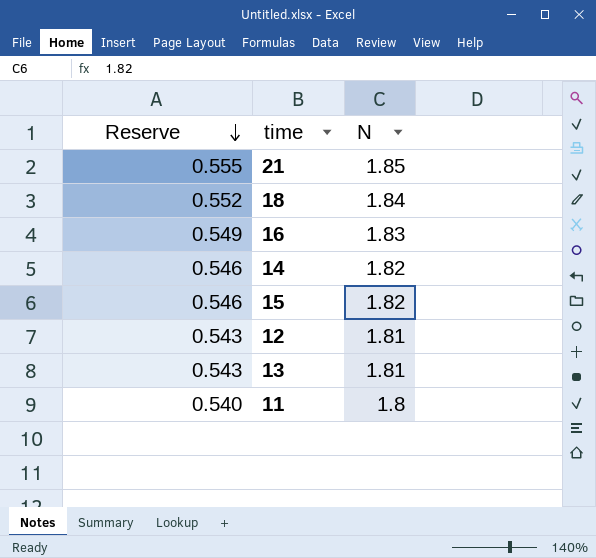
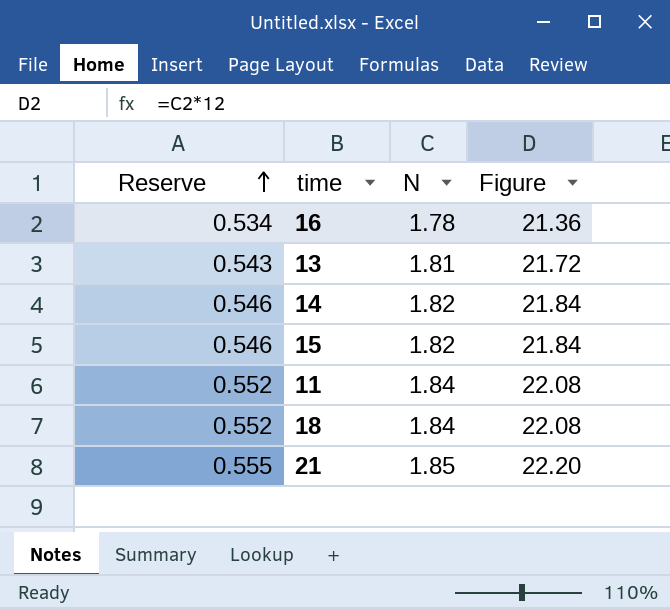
row order: Reserve descending -> Reserve ascending
column Figure | formula: none -> [N] * 12
row 12: 0.543 | 1.81 -> none
16 | Reserve: 0.549 -> 0.534
16 | N: 1.83 -> 1.78
11 | Reserve: 0.540 -> 0.552
11 | N: 1.8 -> 1.84

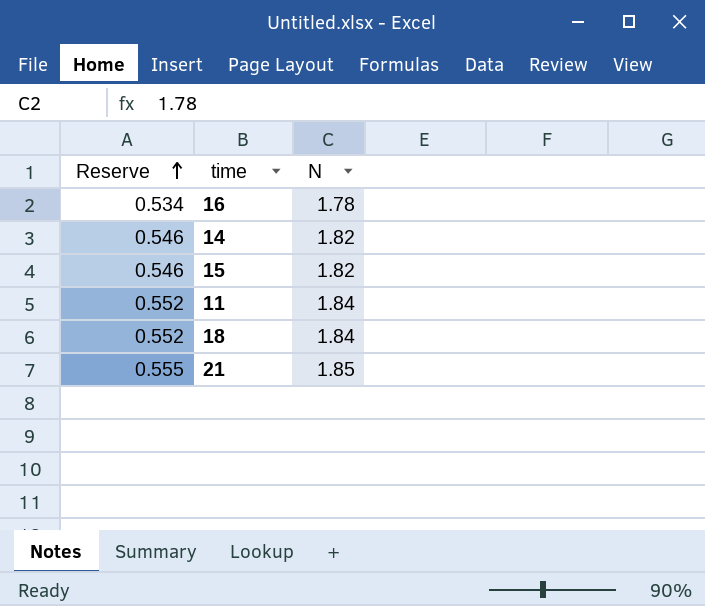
column Figure | formula: [N] * 12 -> none
row 13: 0.543 | 1.81 | 21.72 -> none

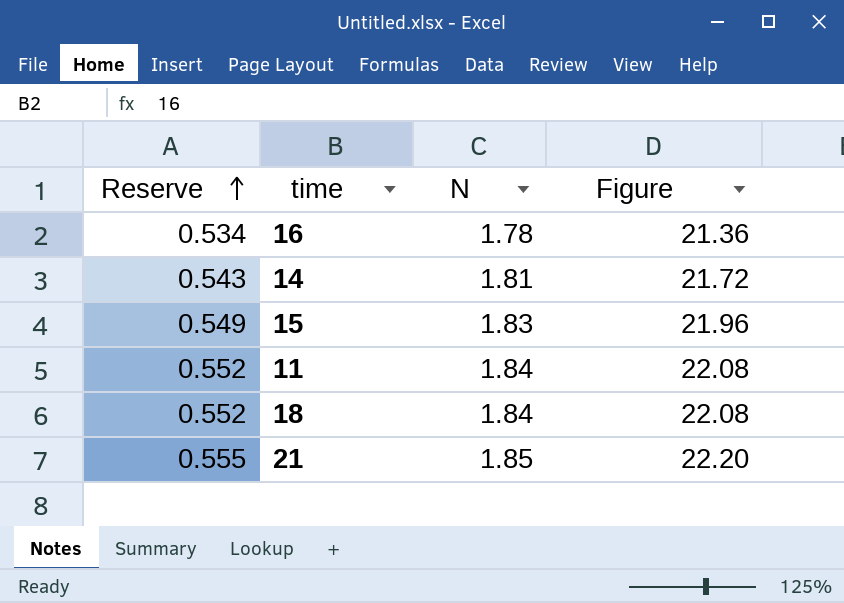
column Figure | formula: none -> [N] * 12
14 | Reserve: 0.546 -> 0.543
14 | N: 1.82 -> 1.81
15 | Reserve: 0.546 -> 0.549
15 | N: 1.82 -> 1.83

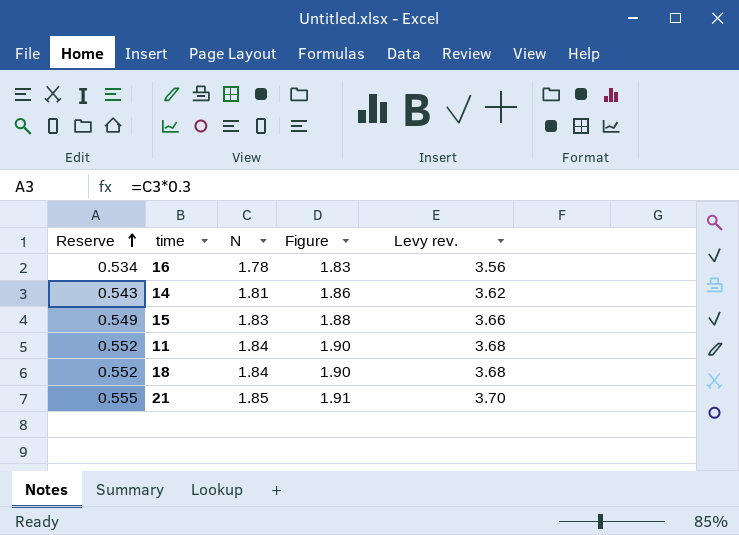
column Figure | formula: [N] * 12 -> [N] * 1.03
column Levy rev. | formula: none -> [N] * 2

